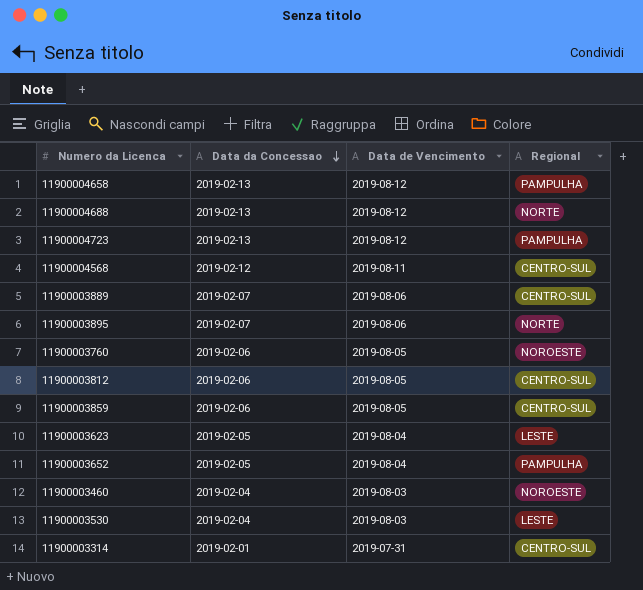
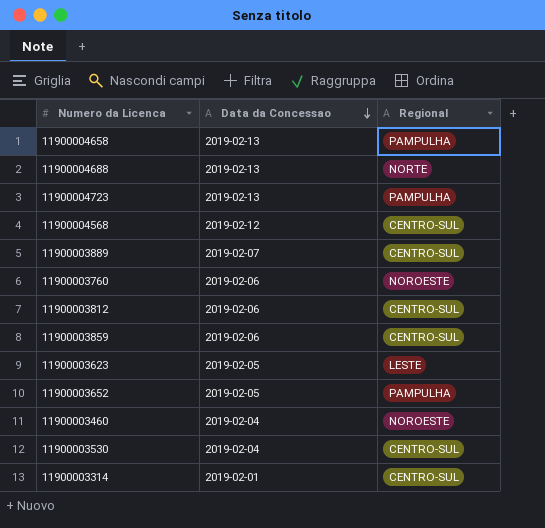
column Data de Vencimento | position: 3 -> none
row 11900003895: 2019-02-07 | 2019-08-06 | NORTE -> none
11900003530 | Regional: LESTE -> CENTRO-SUL

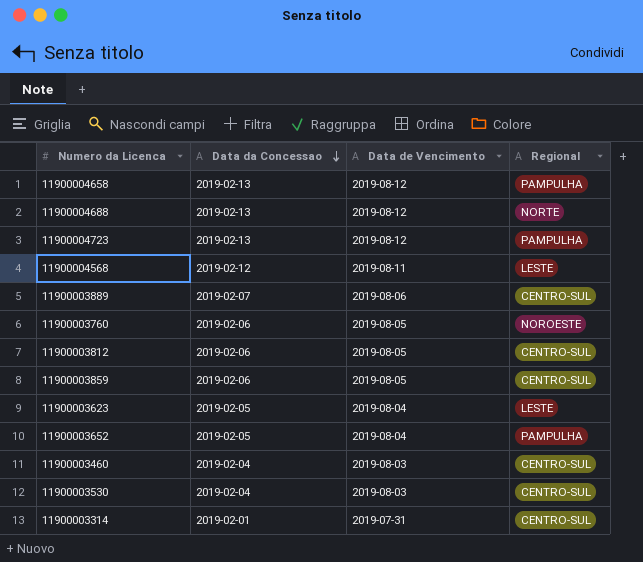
column Data de Vencimento | position: none -> 3
11900004568 | Regional: CENTRO-SUL -> LESTE
11900003460 | Regional: NOROESTE -> CENTRO-SUL

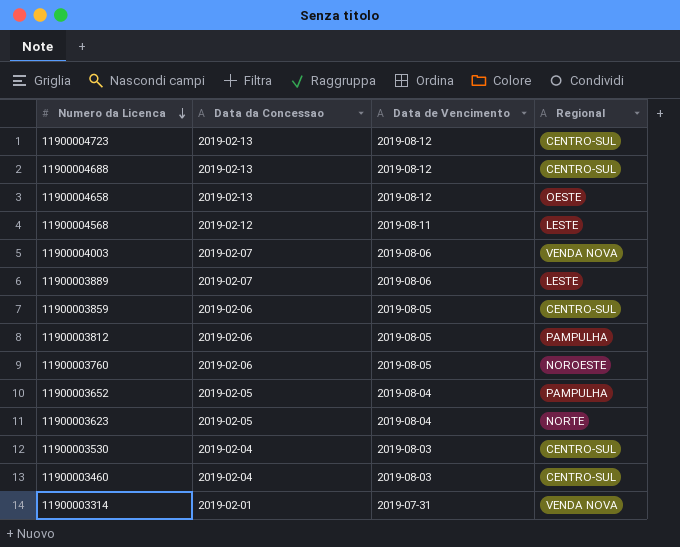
row order: Data da Concessao descending -> Numero da Licenca descending
11900004723 | Regional: PAMPULHA -> CENTRO-SUL
11900004688 | Regional: NORTE -> CENTRO-SUL
11900004658 | Regional: PAMPULHA -> OESTE
row 11900004003: none -> 2019-02-07 | 2019-08-06 | VENDA NOVA
11900003889 | Regional: CENTRO-SUL -> LESTE
11900003812 | Regional: CENTRO-SUL -> PAMPULHA
11900003623 | Regional: LESTE -> NORTE
11900003314 | Regional: CENTRO-SUL -> VENDA NOVA

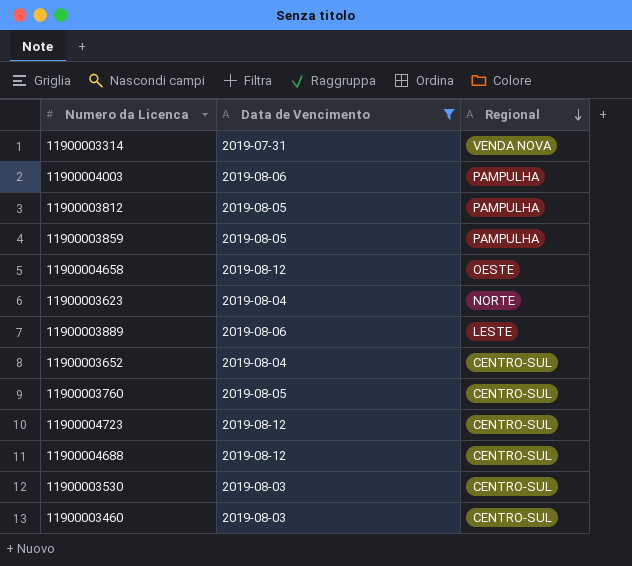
filter: none -> Data de Vencimento != 2019-08-11
row order: Numero da Licenca descending -> Regional descending
column Data da Concessao | position: 2 -> none
11900004003 | Regional: VENDA NOVA -> PAMPULHA
11900003859 | Regional: CENTRO-SUL -> PAMPULHA
11900003652 | Regional: PAMPULHA -> CENTRO-SUL
11900003760 | Regional: NOROESTE -> CENTRO-SUL

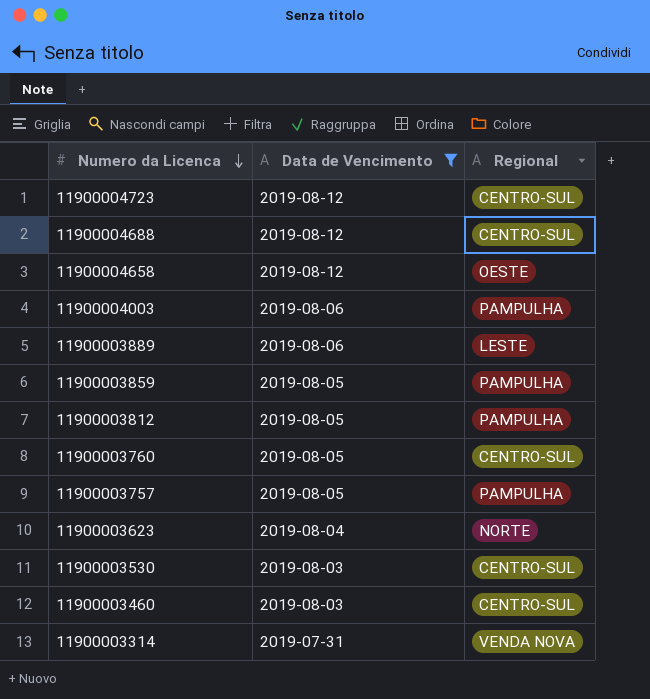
row order: Regional descending -> Numero da Licenca descending
row 11900003652: 2019-08-04 | CENTRO-SUL -> none
row 11900003757: none -> 2019-08-05 | PAMPULHA

